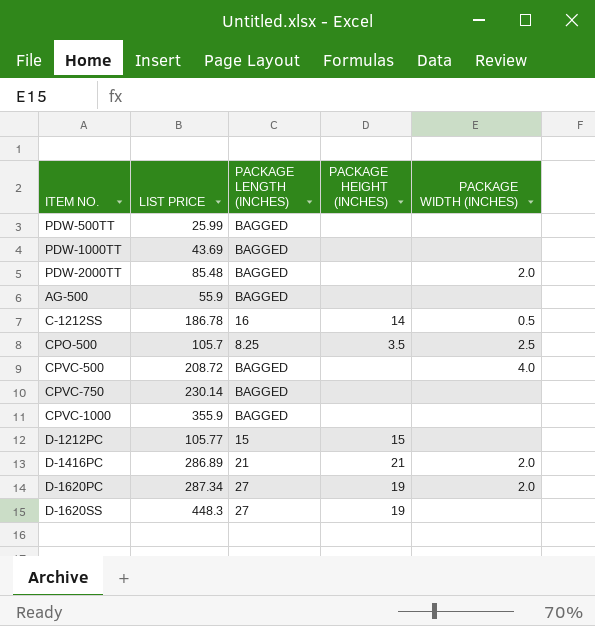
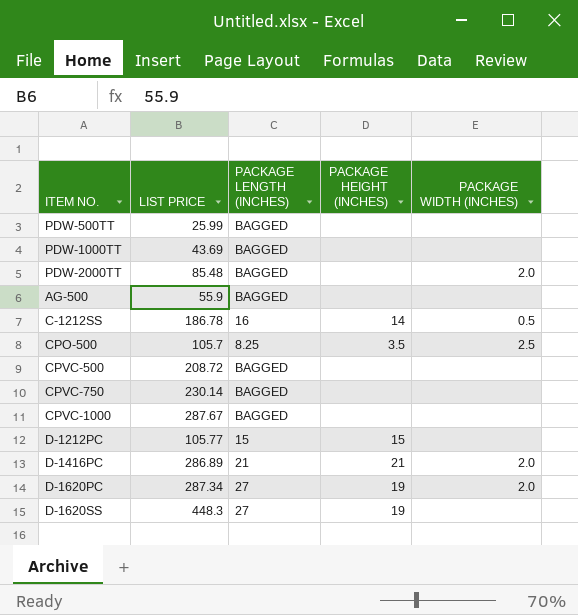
CPVC-500 | PACKAGE WIDTH (INCHES): 4.0 -> none
CPVC-1000 | LIST PRICE: 355.9 -> 287.67

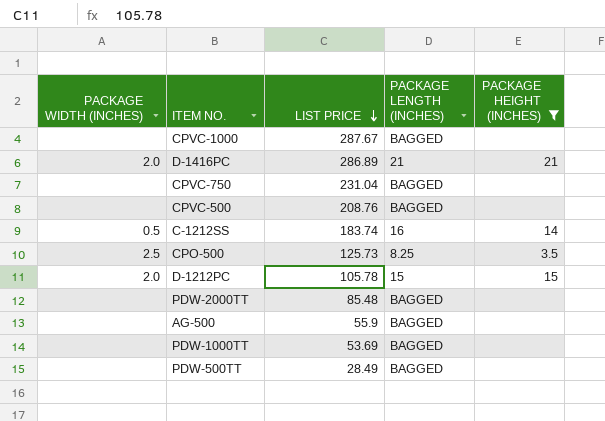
filter: none -> PACKAGE HEIGHT (INCHES) != 19
row order: none -> LIST PRICE descending
column PACKAGE WIDTH (INCHES) | position: 5 -> 1
CPVC-750 | LIST PRICE: 230.14 -> 231.04
CPVC-500 | LIST PRICE: 208.72 -> 208.76
C-1212SS | LIST PRICE: 186.78 -> 183.74
CPO-500 | LIST PRICE: 105.7 -> 125.73
D-1212PC | PACKAGE WIDTH (INCHES): none -> 2.0
D-1212PC | LIST PRICE: 105.77 -> 105.78
PDW-2000TT | PACKAGE WIDTH (INCHES): 2.0 -> none
PDW-1000TT | LIST PRICE: 43.69 -> 53.69
PDW-500TT | LIST PRICE: 25.99 -> 28.49

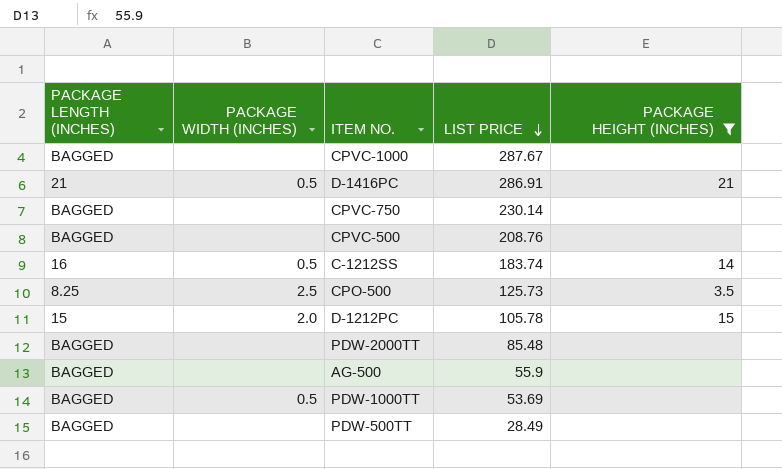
column PACKAGE LENGTH (INCHES) | position: 4 -> 1
D-1416PC | PACKAGE WIDTH (INCHES): 2.0 -> 0.5
D-1416PC | LIST PRICE: 286.89 -> 286.91
CPVC-750 | LIST PRICE: 231.04 -> 230.14
PDW-1000TT | PACKAGE WIDTH (INCHES): none -> 0.5

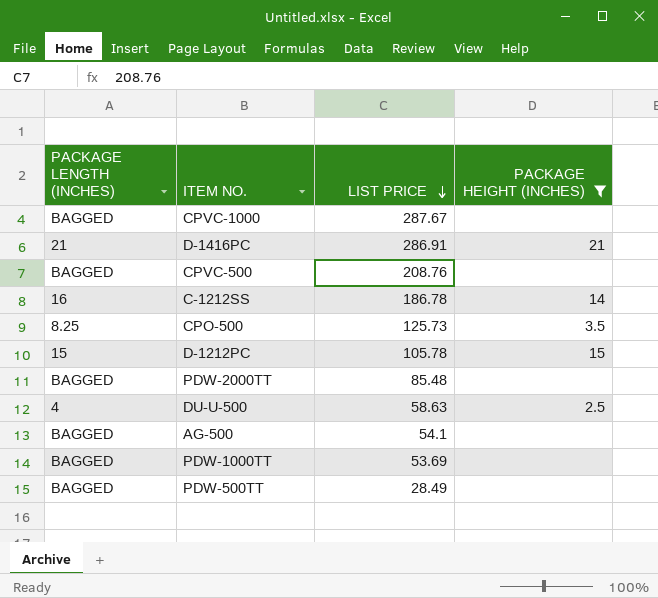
column PACKAGE WIDTH (INCHES) | position: 2 -> none
row CPVC-750: BAGGED | none | 230.14 | none -> none
C-1212SS | LIST PRICE: 183.74 -> 186.78
row DU-U-500: none -> 4 | 58.63 | 2.5
AG-500 | LIST PRICE: 55.9 -> 54.1

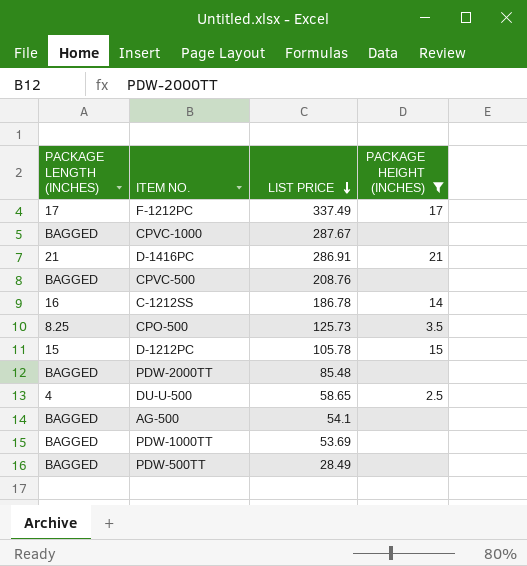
row F-1212PC: none -> 17 | 337.49 | 17
DU-U-500 | LIST PRICE: 58.63 -> 58.65

